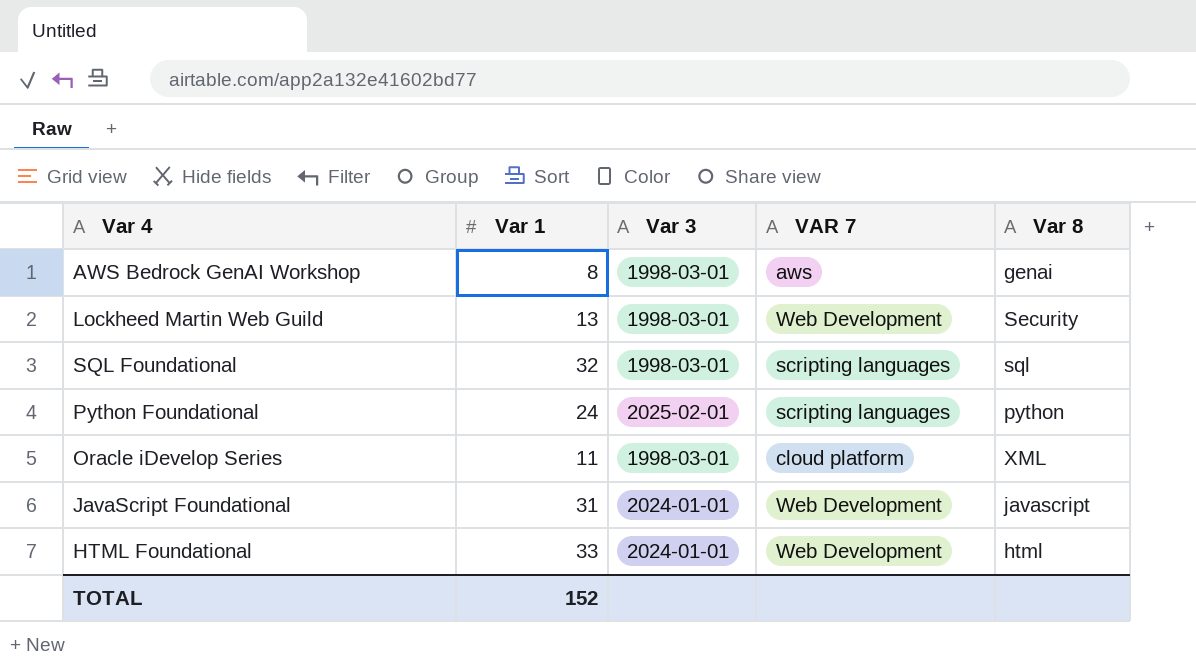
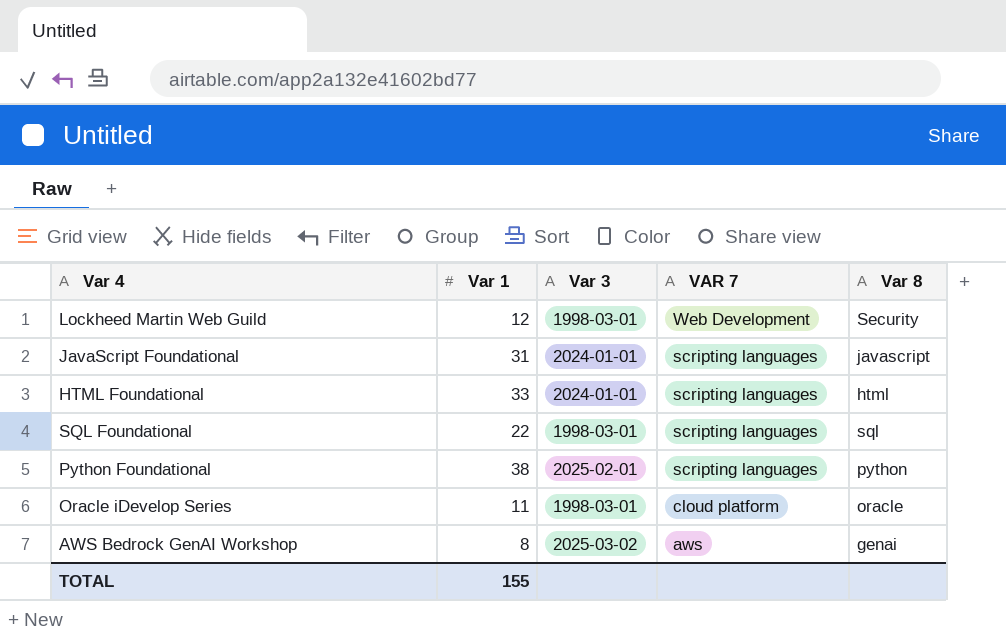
row order: none -> VAR 7 descending
Lockheed Martin Web Guild | Var 1: 13 -> 12
JavaScript Foundational | VAR 7: Web Development -> scripting languages
HTML Foundational | VAR 7: Web Development -> scripting languages
SQL Foundational | Var 1: 32 -> 22
Python Foundational | Var 1: 24 -> 38
Oracle iDevelop Series | Var 8: XML -> oracle
AWS Bedrock GenAI Workshop | Var 3: 1998-03-01 -> 2025-03-02
TOTAL | Var 1: 152 -> 155

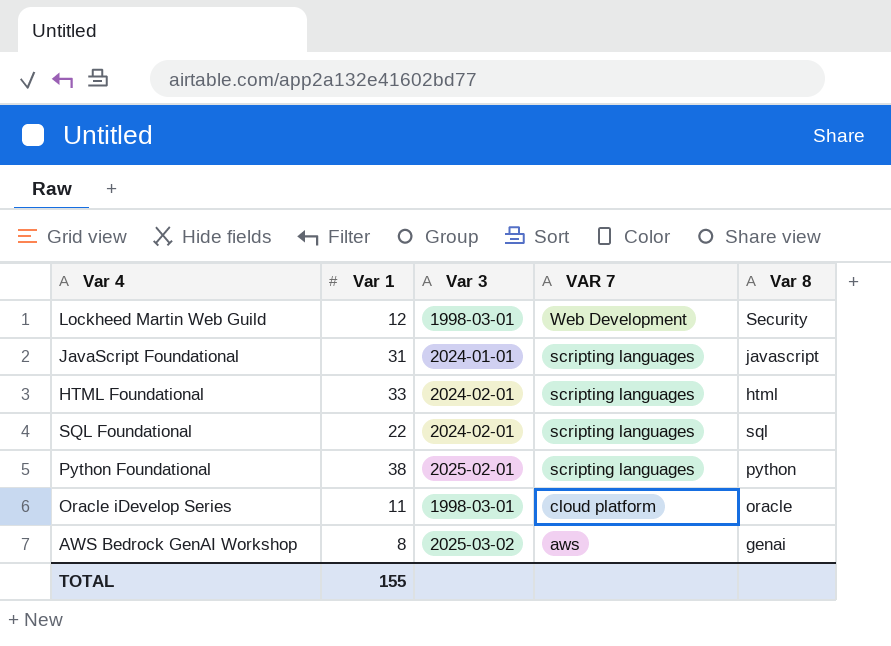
HTML Foundational | Var 3: 2024-01-01 -> 2024-02-01
SQL Foundational | Var 3: 1998-03-01 -> 2024-02-01

